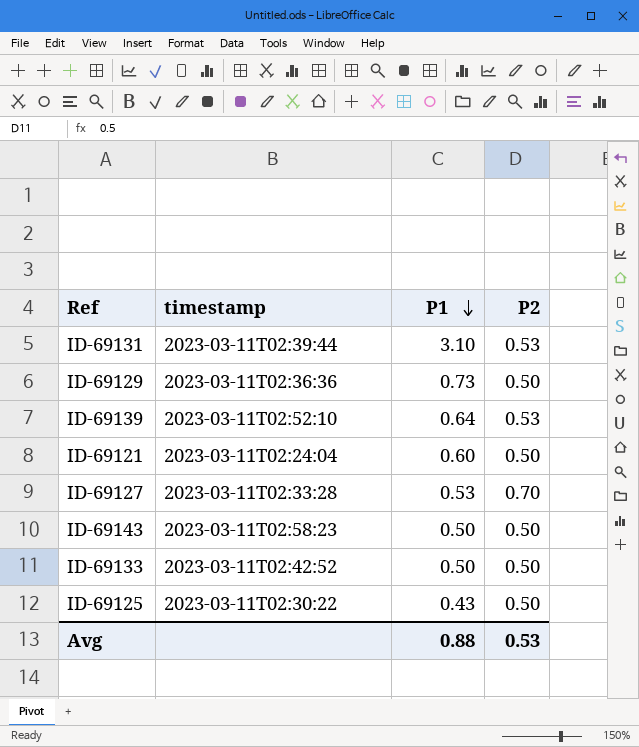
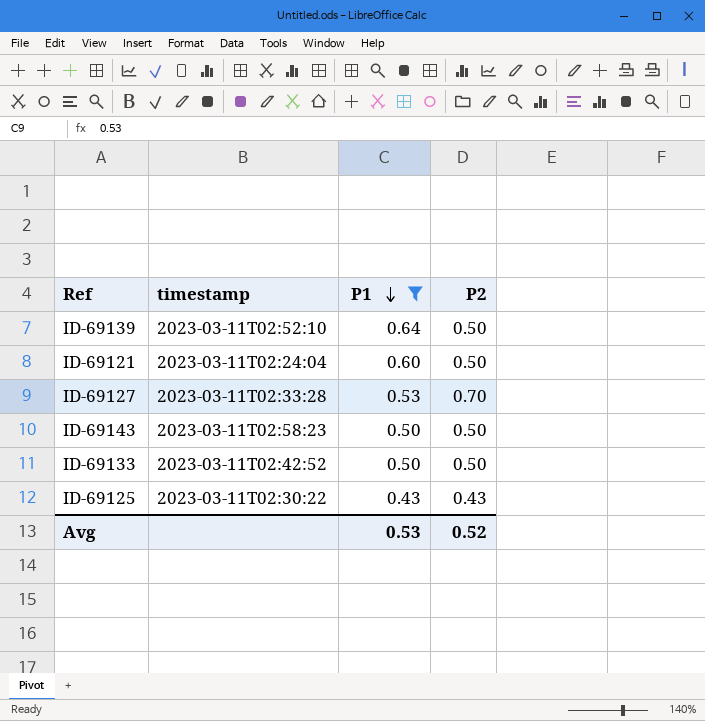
filter: none -> P1 <= 0.64
ID-69139 | P2: 0.53 -> 0.50
ID-69125 | P2: 0.50 -> 0.43
Avg | P1: 0.88 -> 0.53
Avg | P2: 0.53 -> 0.52

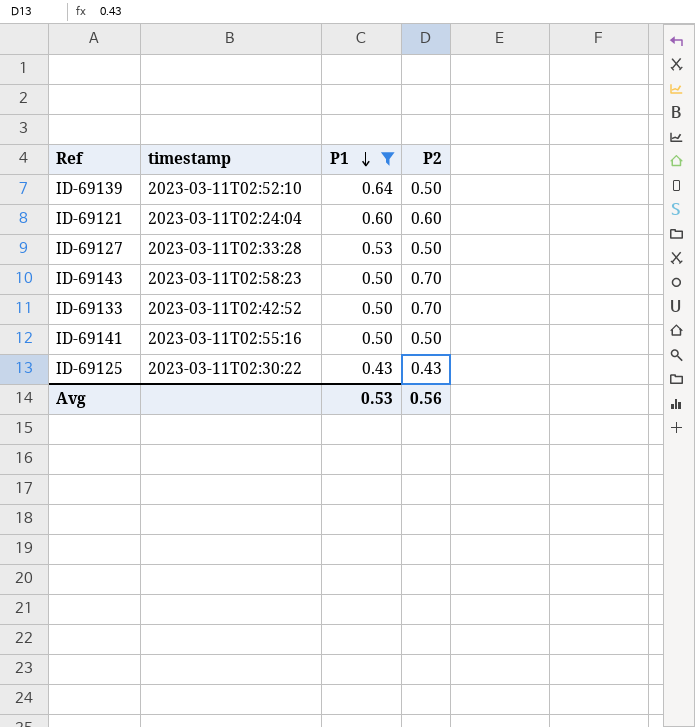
ID-69121 | P2: 0.50 -> 0.60
ID-69127 | P2: 0.70 -> 0.50
ID-69143 | P2: 0.50 -> 0.70
ID-69133 | P2: 0.50 -> 0.70
row ID-69141: none -> 2023-03-11T02:55:16 | 0.50 | 0.50
Avg | P2: 0.52 -> 0.56

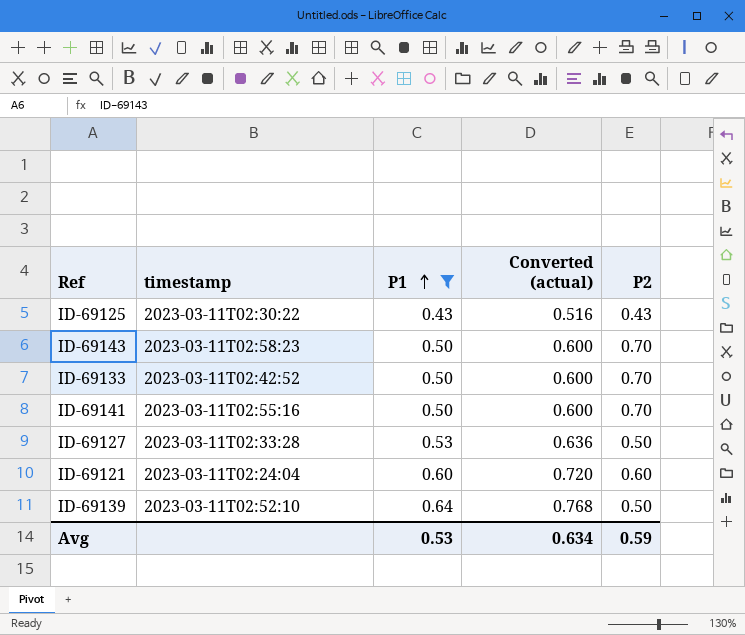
row order: P1 descending -> P1 ascending
column Converted (actual) | formula: none -> [P1] * 1.2
ID-69141 | P2: 0.50 -> 0.70
Avg | P2: 0.56 -> 0.59

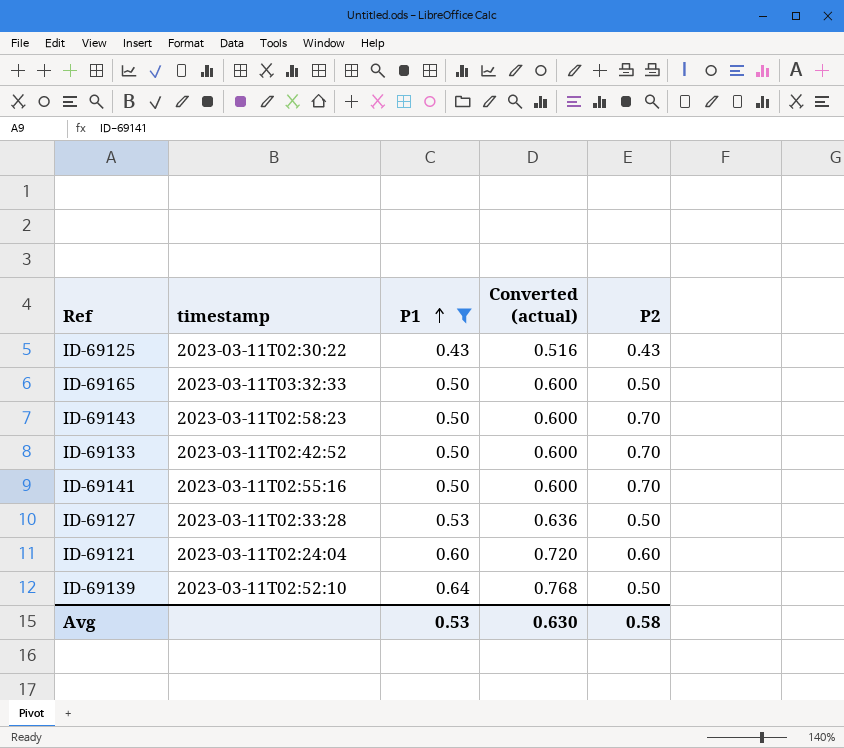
row ID-69165: none -> 2023-03-11T03:32:33 | 0.50 | 0.600 | 0.50
Avg | Converted (actual): 0.634 -> 0.630
Avg | P2: 0.59 -> 0.58

